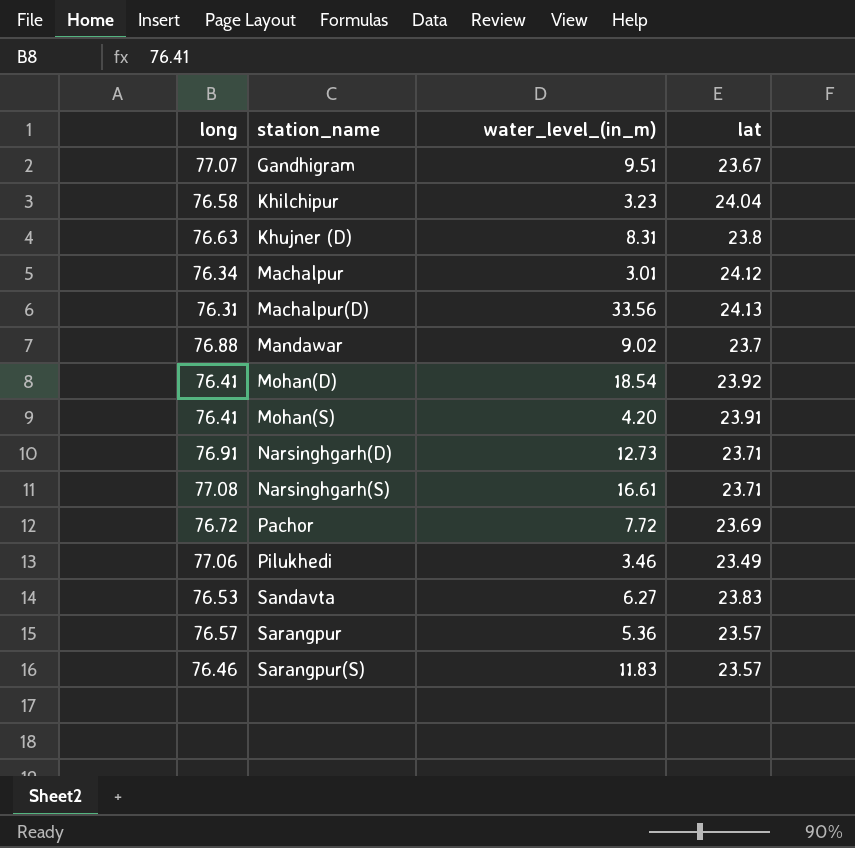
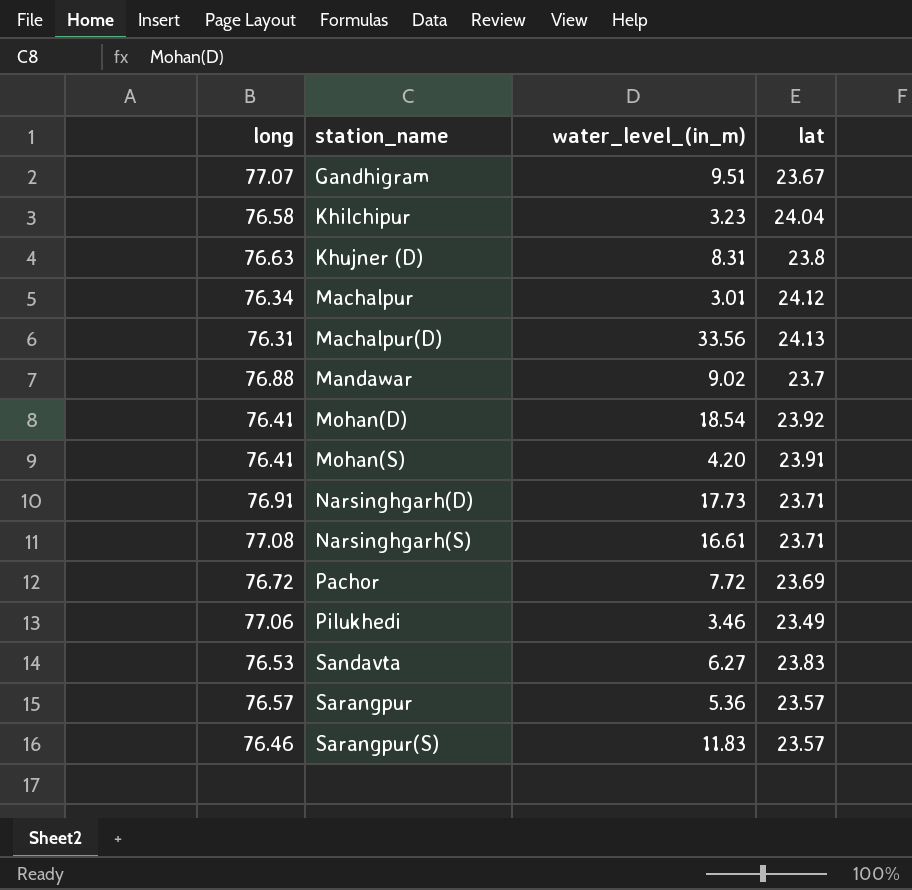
Narsinghgarh(D) | water_level_(in_m): 12.73 -> 17.73

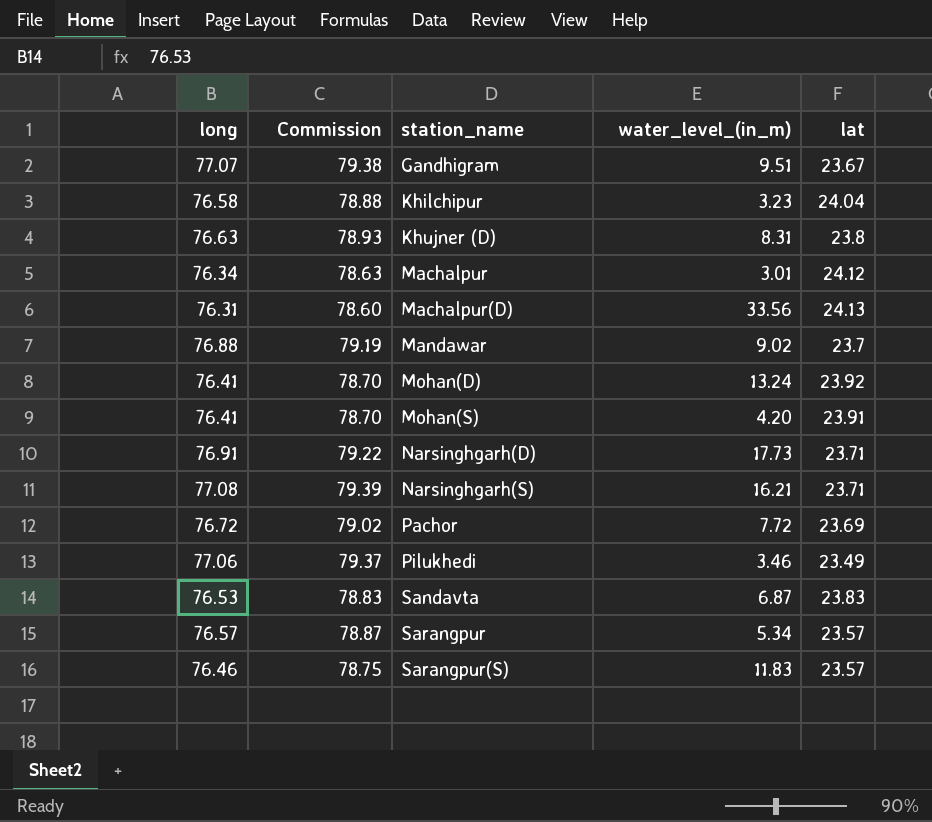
column Commission | formula: none -> [long] * 1.03
Mohan(D) | water_level_(in_m): 18.54 -> 13.24
Narsinghgarh(S) | water_level_(in_m): 16.61 -> 16.21
Sandavta | water_level_(in_m): 6.27 -> 6.87
Sarangpur | water_level_(in_m): 5.36 -> 5.34

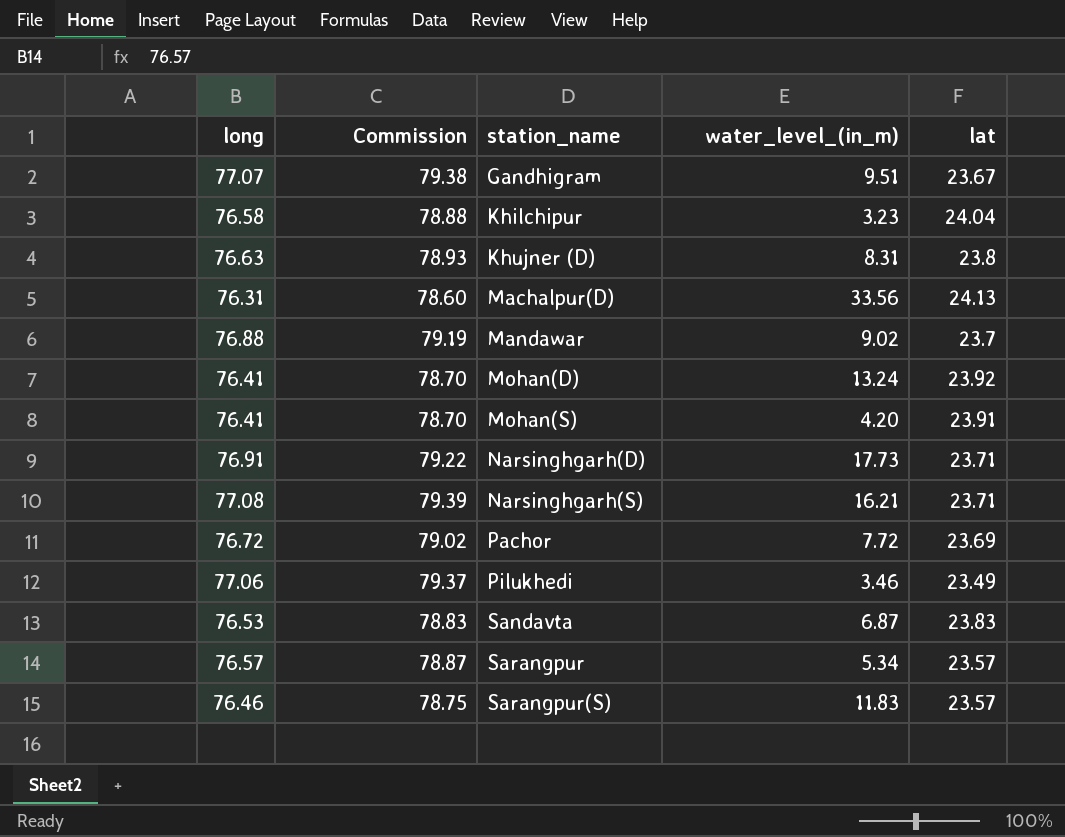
row Machalpur: 76.34 | 78.63 | 3.01 | 24.12 -> none

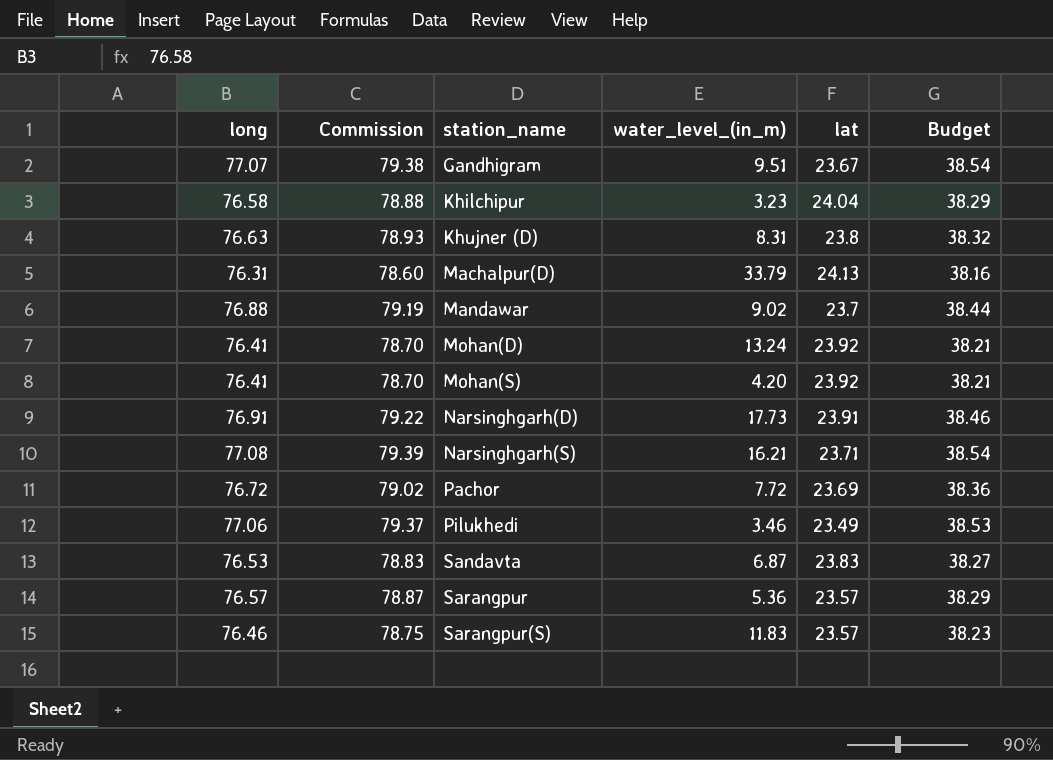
column Budget | formula: none -> [long] * 0.5
Machalpur(D) | water_level_(in_m): 33.56 -> 33.79
Mohan(S) | lat: 23.91 -> 23.92
Narsinghgarh(D) | lat: 23.71 -> 23.91
Sarangpur | water_level_(in_m): 5.34 -> 5.36

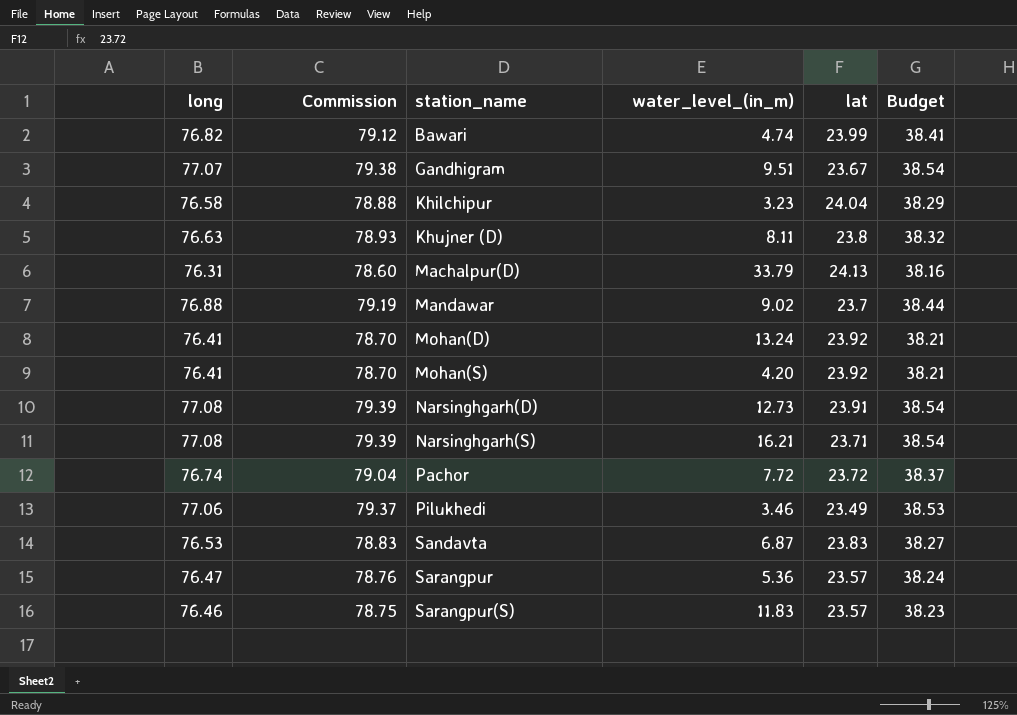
row Bawari: none -> 76.82 | 79.12 | 4.74 | 23.99 | 38.41
Khujner (D) | water_level_(in_m): 8.31 -> 8.11
Narsinghgarh(D) | long: 76.91 -> 77.08
Narsinghgarh(D) | Commission: 79.22 -> 79.39
Narsinghgarh(D) | water_level_(in_m): 17.73 -> 12.73
Narsinghgarh(D) | Budget: 38.46 -> 38.54
Pachor | long: 76.72 -> 76.74
Pachor | Commission: 79.02 -> 79.04
Pachor | lat: 23.69 -> 23.72
Pachor | Budget: 38.36 -> 38.37
Sarangpur | long: 76.57 -> 76.47
Sarangpur | Commission: 78.87 -> 78.76
Sarangpur | Budget: 38.29 -> 38.24

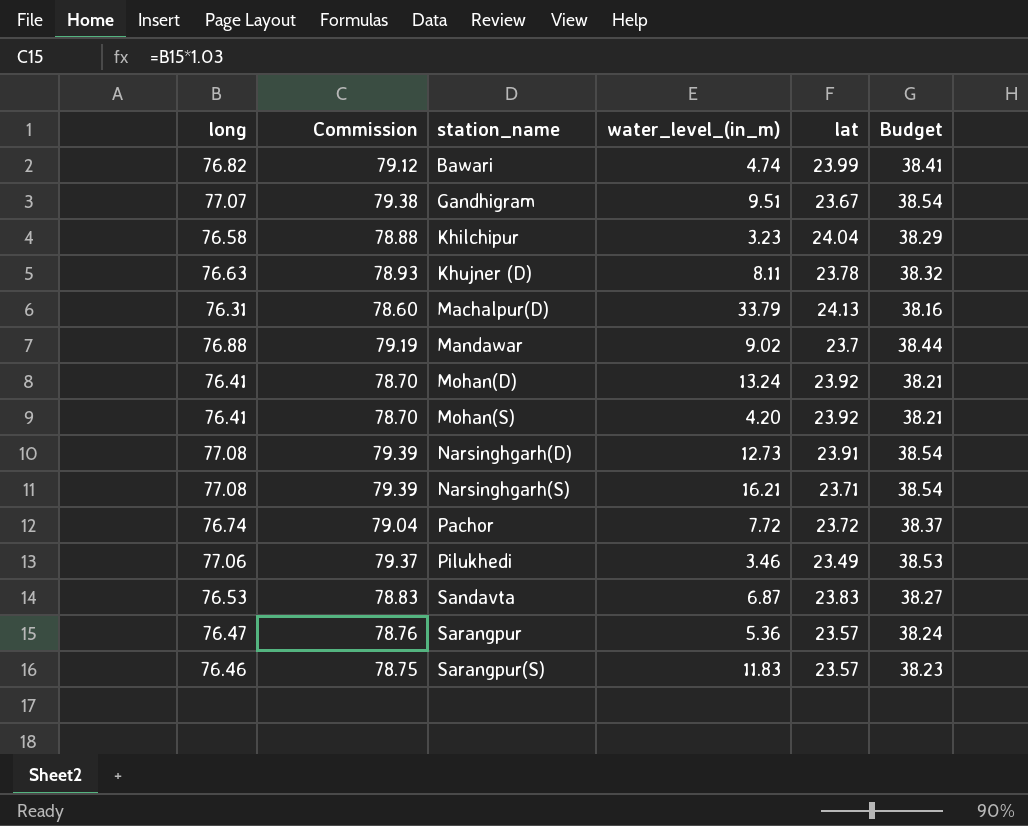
Khujner (D) | lat: 23.8 -> 23.78

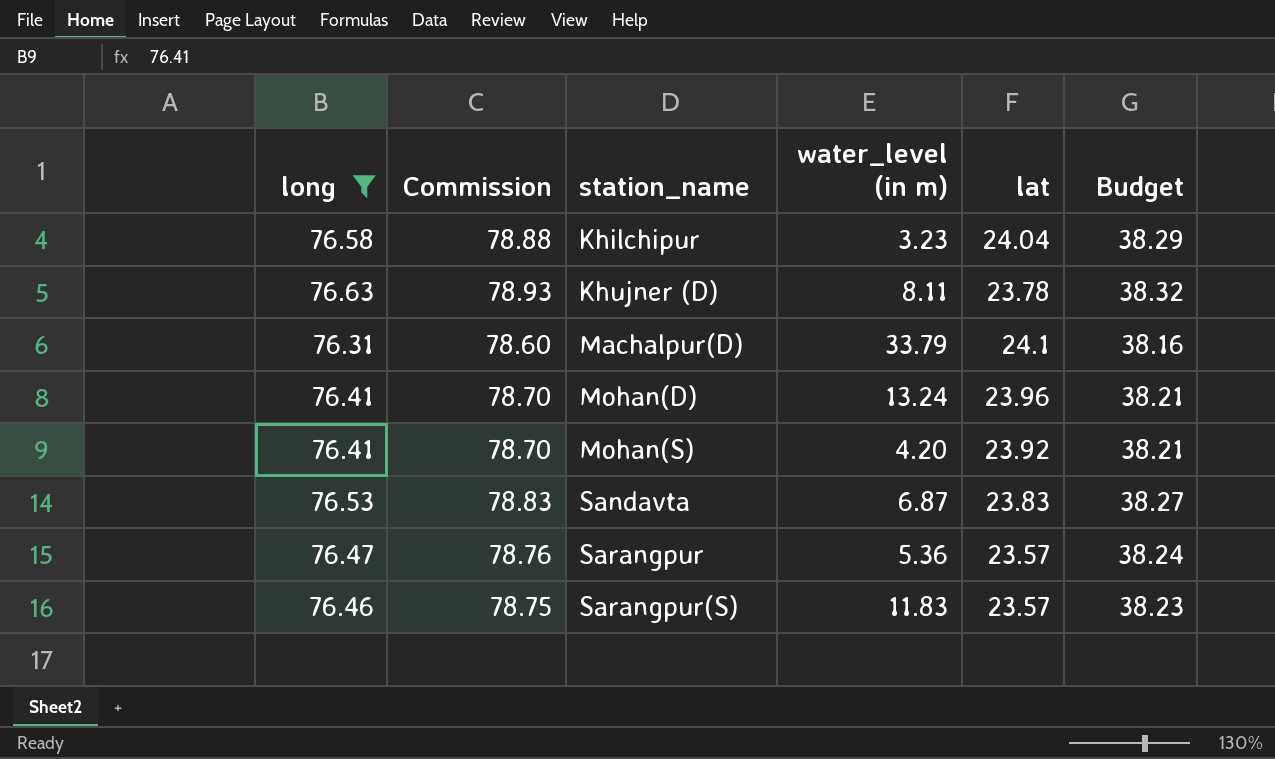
filter: none -> long <= 76.63
column name: water_level_(in_m) -> water_level (in m)
Machalpur(D) | lat: 24.13 -> 24.1
Mohan(D) | lat: 23.92 -> 23.96

